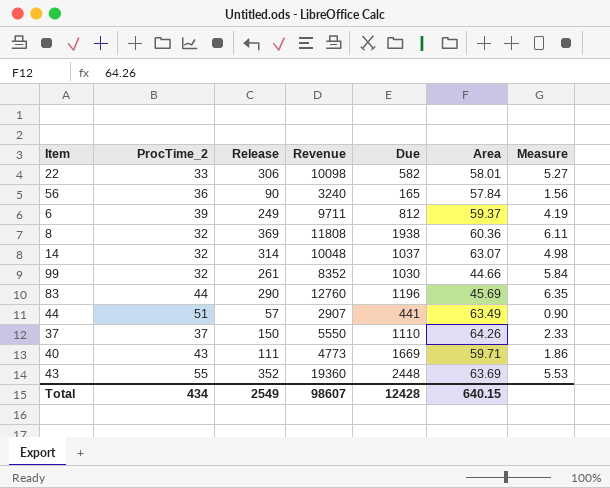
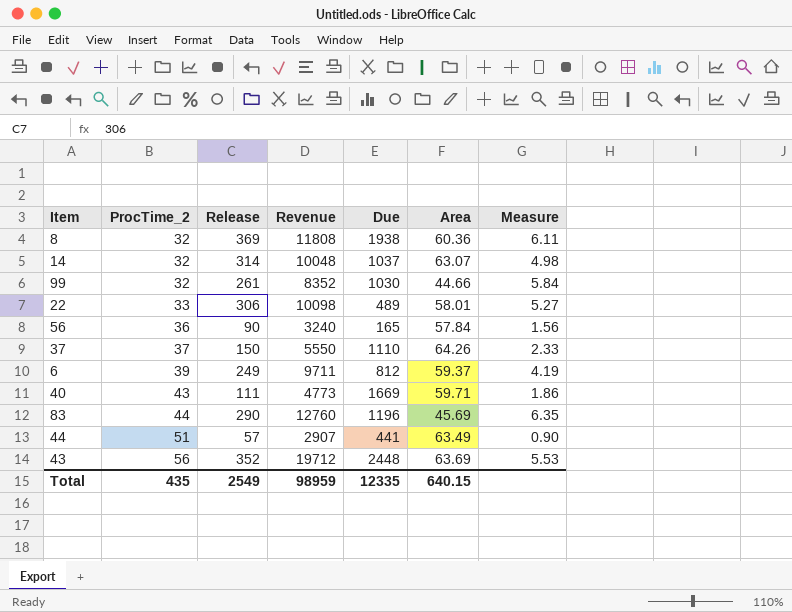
row order: none -> ProcTime_2 ascending
22 | Due: 582 -> 489
43 | ProcTime_2: 55 -> 56
43 | Revenue: 19360 -> 19712
Total | ProcTime_2: 434 -> 435
Total | Revenue: 98607 -> 98959
Total | Due: 12428 -> 12335

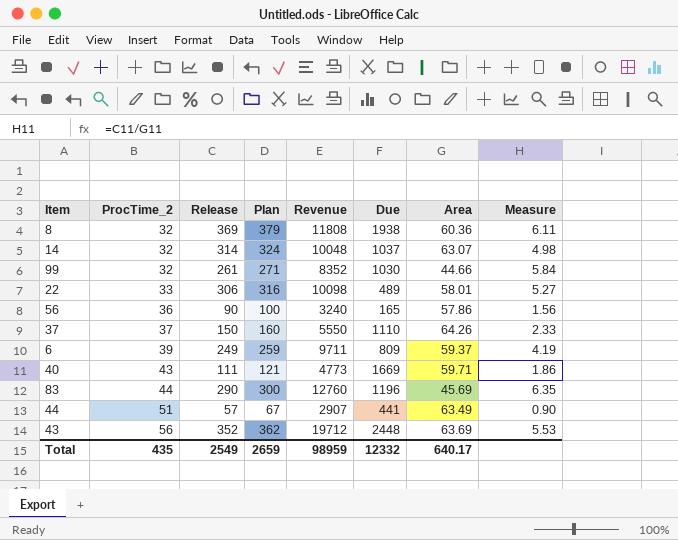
column Plan | formula: none -> [Release] + 10
56 | Area: 57.84 -> 57.86
6 | Due: 812 -> 809
Total | Due: 12335 -> 12332
Total | Area: 640.15 -> 640.17

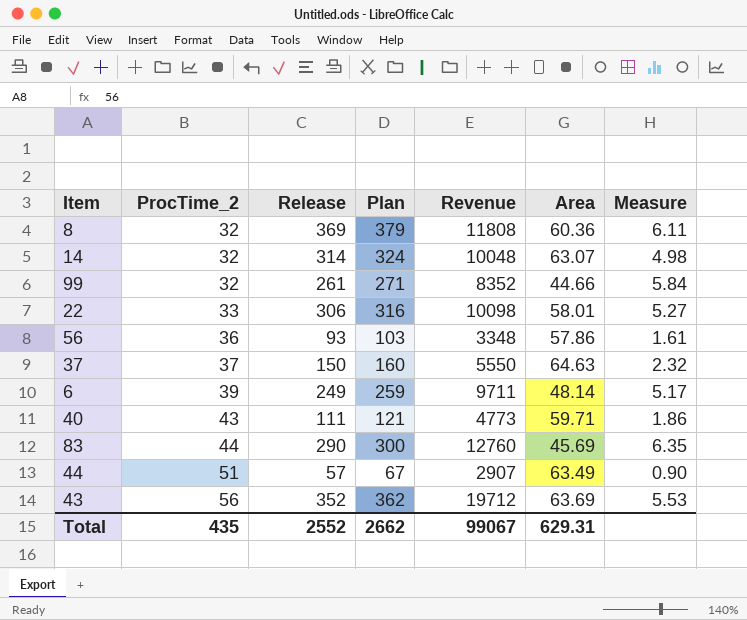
column Due | position: 6 -> none
56 | Release: 90 -> 93
56 | Plan: 100 -> 103
56 | Revenue: 3240 -> 3348
56 | Measure: 1.56 -> 1.61
37 | Area: 64.26 -> 64.63
37 | Measure: 2.33 -> 2.32
6 | Area: 59.37 -> 48.14
6 | Measure: 4.19 -> 5.17
Total | Release: 2549 -> 2552
Total | Plan: 2659 -> 2662
Total | Revenue: 98959 -> 99067
Total | Area: 640.17 -> 629.31

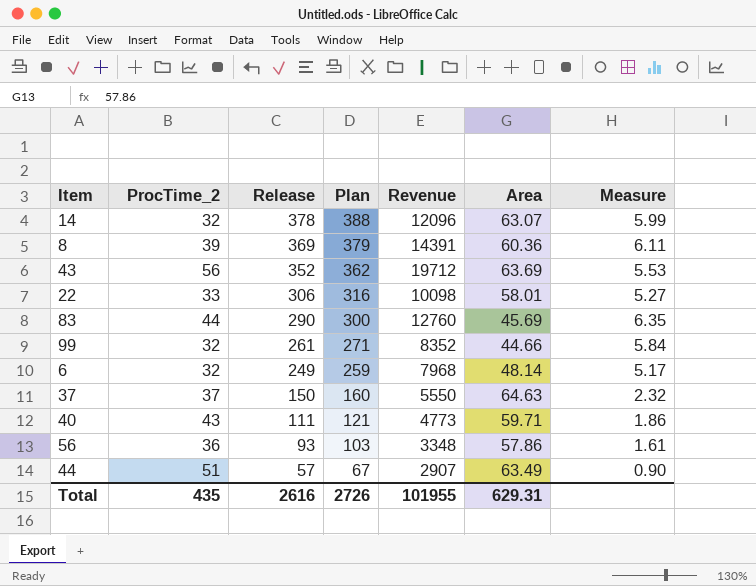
row order: ProcTime_2 ascending -> Release descending
14 | Release: 314 -> 378
14 | Plan: 324 -> 388
14 | Revenue: 10048 -> 12096
14 | Measure: 4.98 -> 5.99
8 | ProcTime_2: 32 -> 39
8 | Revenue: 11808 -> 14391
6 | ProcTime_2: 39 -> 32
6 | Revenue: 9711 -> 7968
Total | Release: 2552 -> 2616
Total | Plan: 2662 -> 2726
Total | Revenue: 99067 -> 101955

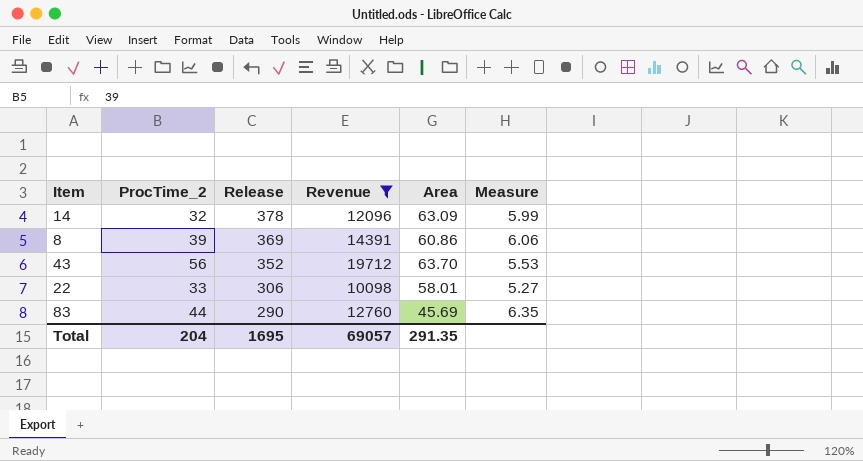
filter: none -> Revenue >= 10098
column Plan | formula: [Release] + 10 -> none
14 | Area: 63.07 -> 63.09
8 | Area: 60.36 -> 60.86
8 | Measure: 6.11 -> 6.06
43 | Area: 63.69 -> 63.70
Total | ProcTime_2: 435 -> 204
Total | Release: 2616 -> 1695
Total | Revenue: 101955 -> 69057
Total | Area: 629.31 -> 291.35

